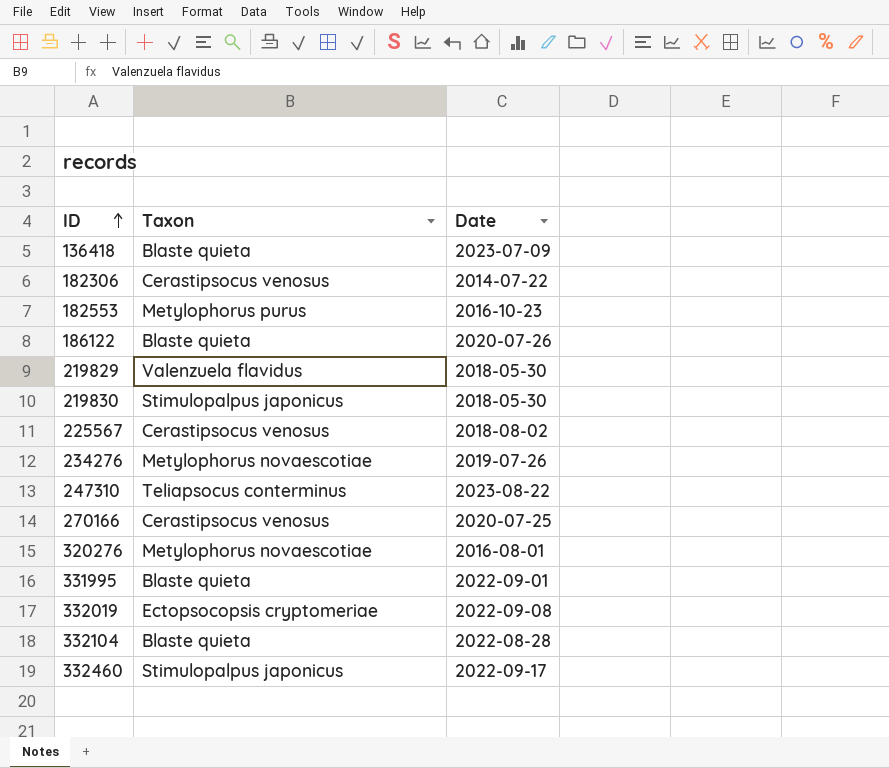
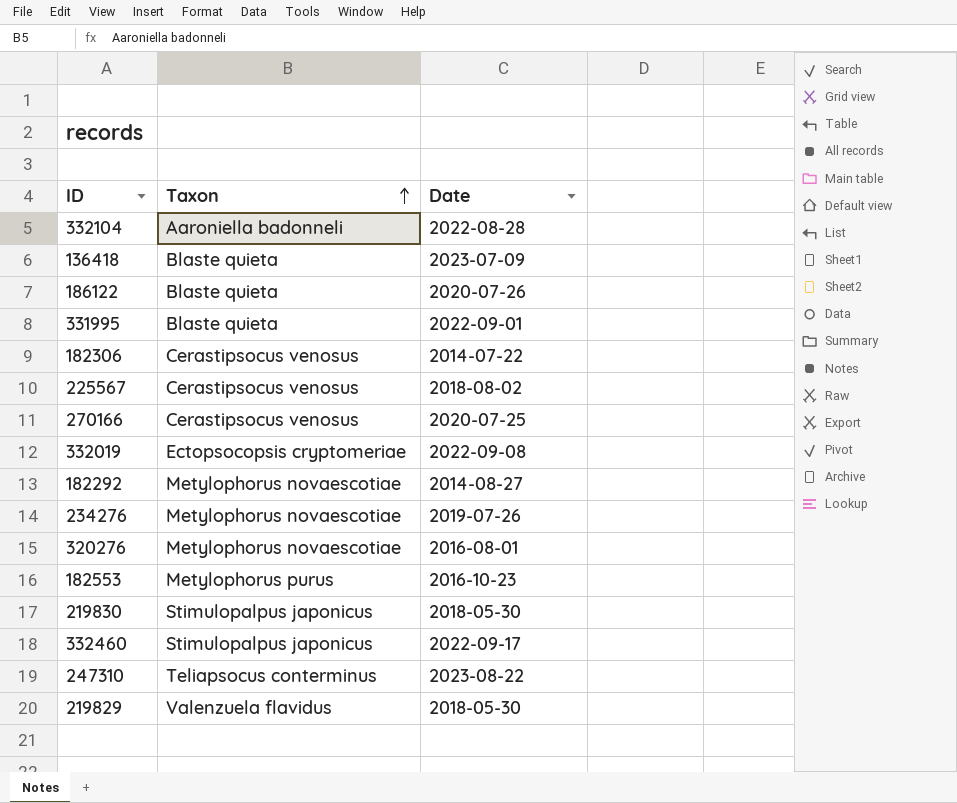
row order: ID ascending -> Taxon ascending
332104 | Taxon: Blaste quieta -> Aaroniella badonneli
row 182292: none -> Metylophorus novaescotiae | 2014-08-27

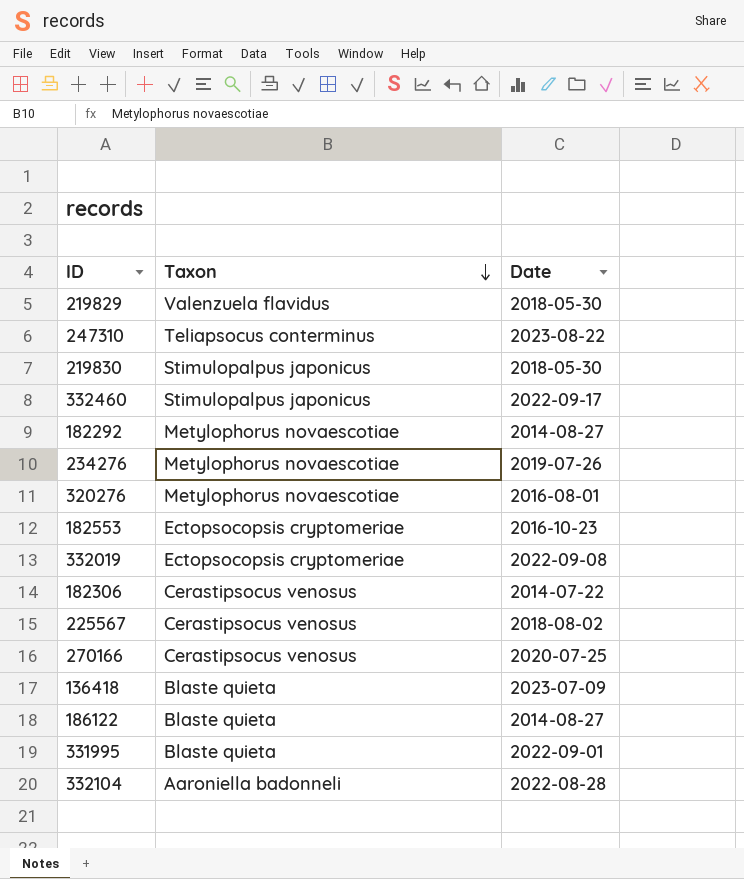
row order: Taxon ascending -> Taxon descending
182553 | Taxon: Metylophorus purus -> Ectopsocopsis cryptomeriae
186122 | Date: 2020-07-26 -> 2014-08-27

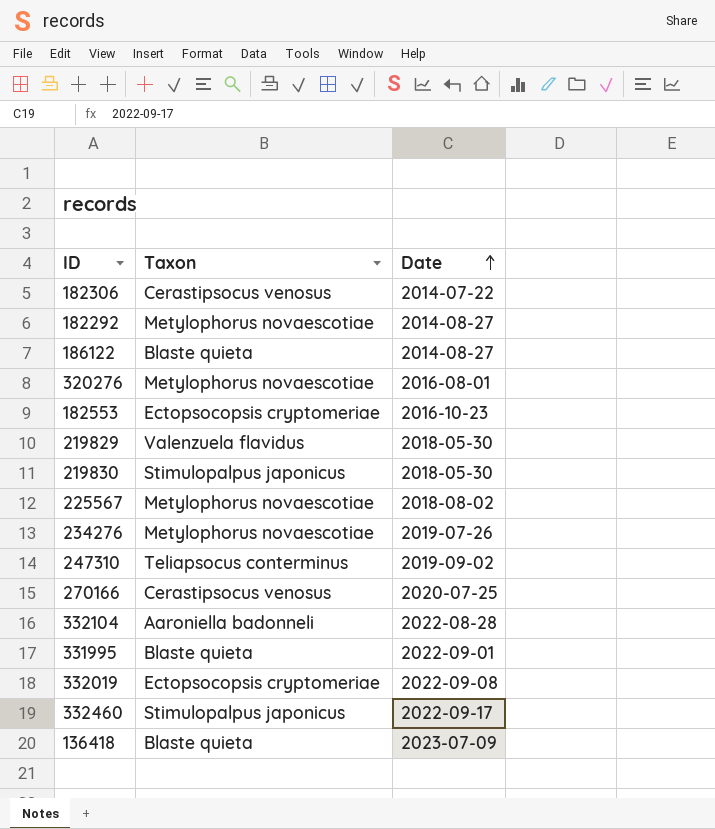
row order: Taxon descending -> Date ascending
225567 | Taxon: Cerastipsocus venosus -> Metylophorus novaescotiae
247310 | Date: 2023-08-22 -> 2019-09-02

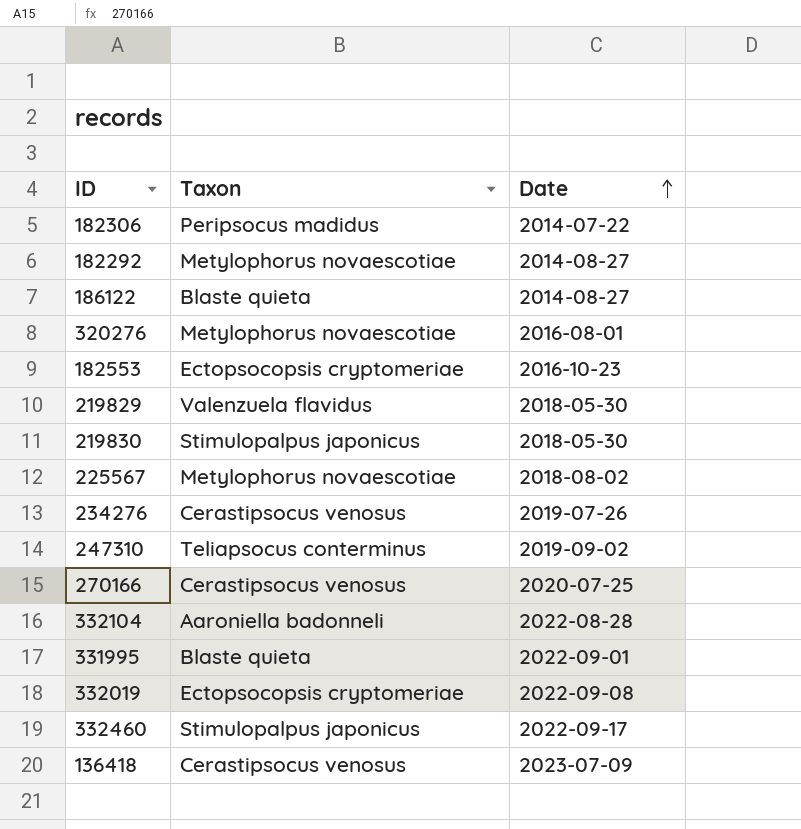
182306 | Taxon: Cerastipsocus venosus -> Peripsocus madidus
234276 | Taxon: Metylophorus novaescotiae -> Cerastipsocus venosus
136418 | Taxon: Blaste quieta -> Cerastipsocus venosus

